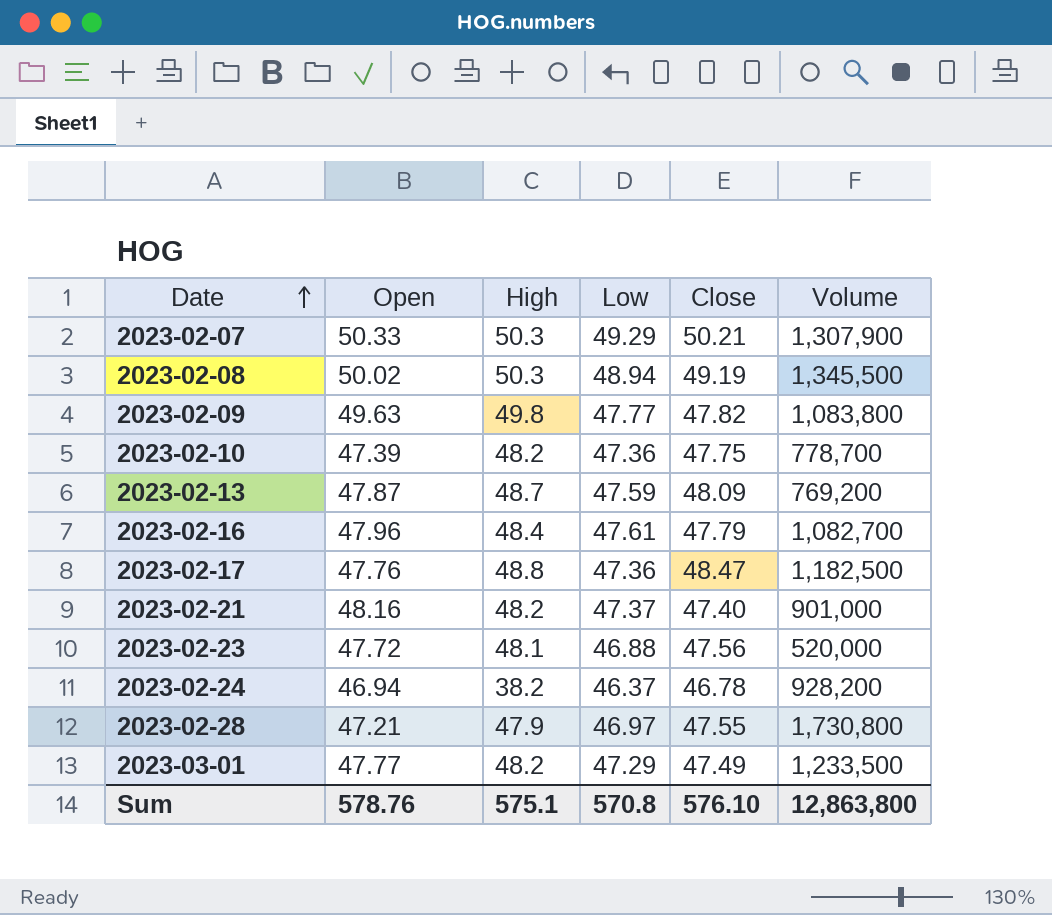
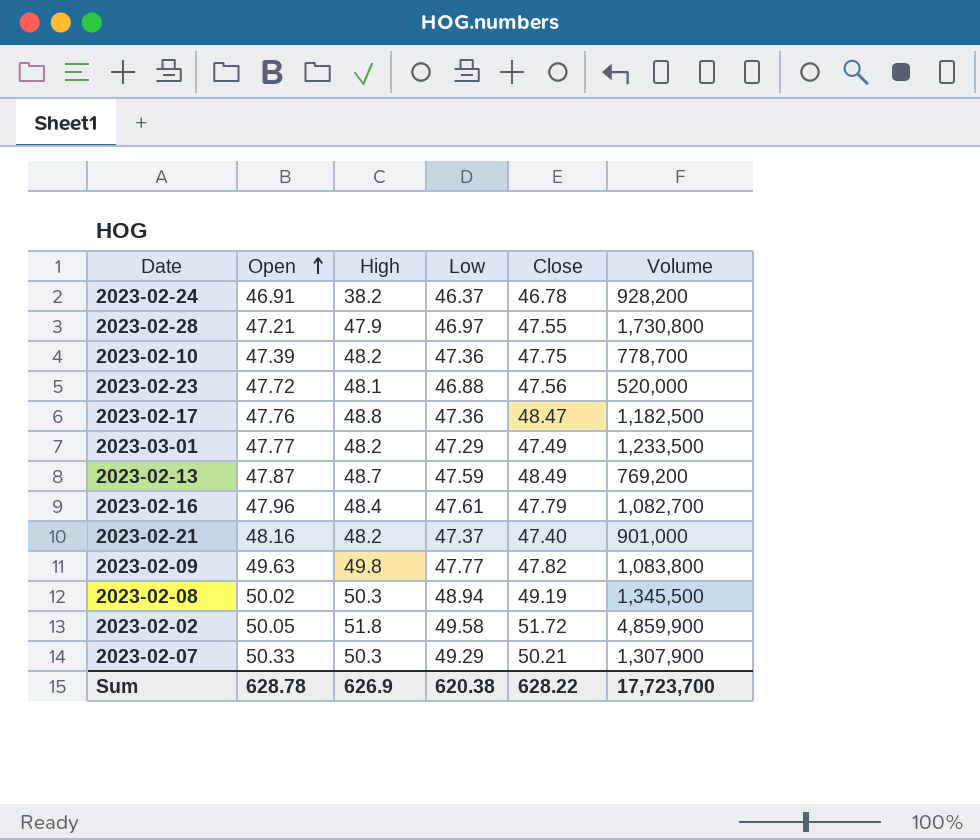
row order: Date ascending -> Open ascending
2023-02-24 | Open: 46.94 -> 46.91
2023-02-13 | Close: 48.09 -> 48.49
row 2023-02-02: none -> 50.05 | 51.8 | 49.58 | 51.72 | 4,859,900
Sum | Open: 578.76 -> 628.78
Sum | High: 575.1 -> 626.9
Sum | Low: 570.8 -> 620.38
Sum | Close: 576.10 -> 628.22
Sum | Volume: 12,863,800 -> 17,723,700

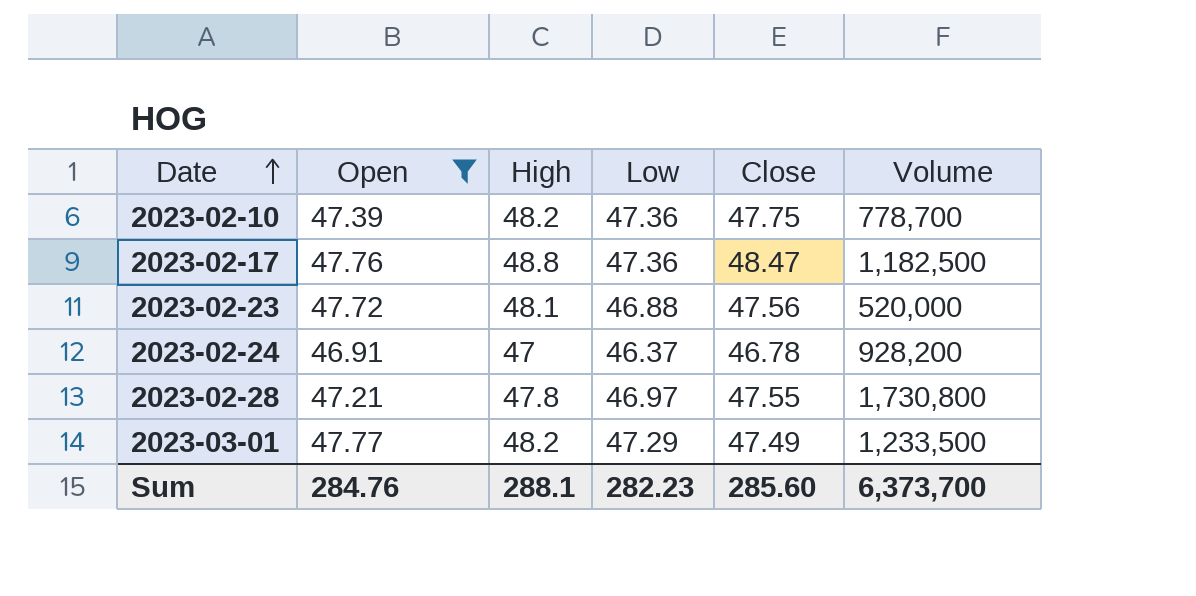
filter: none -> Open <= 47.77
row order: Open ascending -> Date ascending
2023-02-24 | High: 38.2 -> 47
2023-02-28 | High: 47.9 -> 47.8
Sum | Open: 628.78 -> 284.76
Sum | High: 626.9 -> 288.1
Sum | Low: 620.38 -> 282.23
Sum | Close: 628.22 -> 285.60
Sum | Volume: 17,723,700 -> 6,373,700

